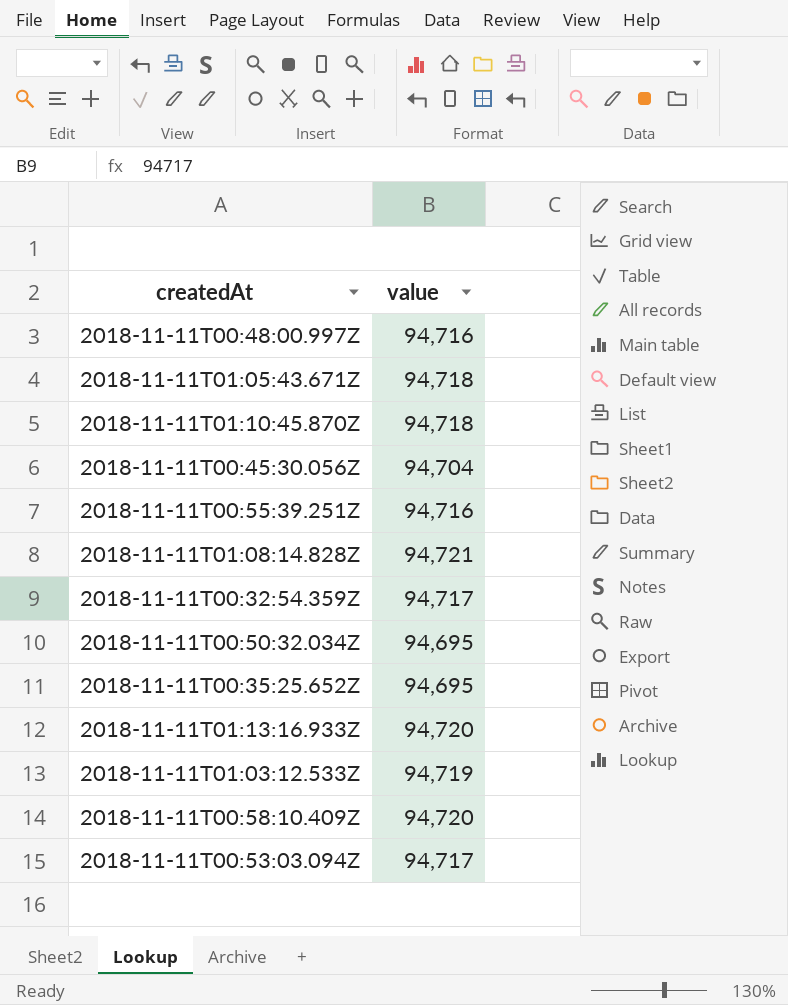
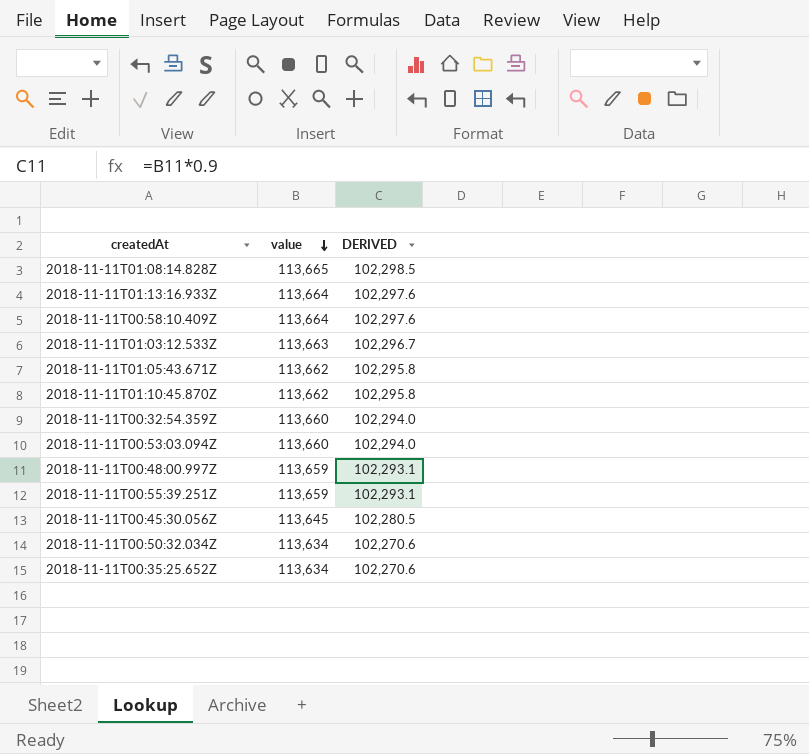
row order: none -> value descending
column DERIVED | formula: none -> [value] * 0.9
2018-11-11T01:08:14.828Z | value: 94,721 -> 113,665
2018-11-11T01:13:16.933Z | value: 94,720 -> 113,664
2018-11-11T00:58:10.409Z | value: 94,720 -> 113,664
2018-11-11T01:03:12.533Z | value: 94,719 -> 113,663
2018-11-11T01:05:43.671Z | value: 94,718 -> 113,662
2018-11-11T01:10:45.870Z | value: 94,718 -> 113,662
2018-11-11T00:32:54.359Z | value: 94,717 -> 113,660
2018-11-11T00:53:03.094Z | value: 94,717 -> 113,660
2018-11-11T00:48:00.997Z | value: 94,716 -> 113,659
2018-11-11T00:55:39.251Z | value: 94,716 -> 113,659
2018-11-11T00:45:30.056Z | value: 94,704 -> 113,645
2018-11-11T00:50:32.034Z | value: 94,695 -> 113,634
2018-11-11T00:35:25.652Z | value: 94,695 -> 113,634

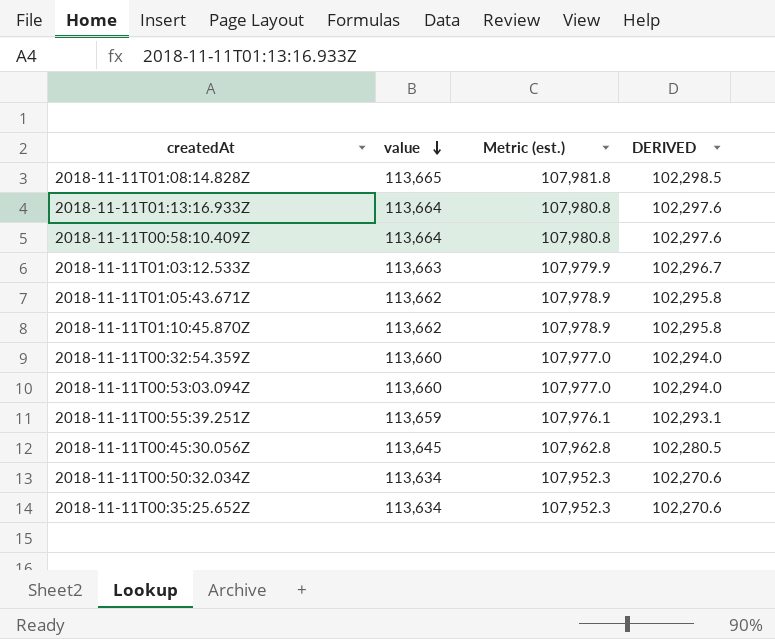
column Metric (est.) | formula: none -> [value] * 0.95
row 2018-11-11T00:48:00.997Z: 113,659 | 102,293.1 -> none

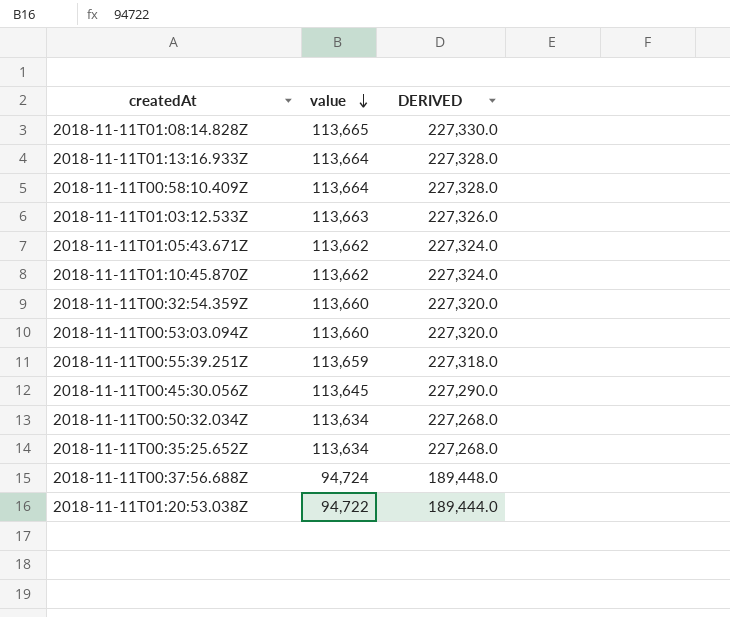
column Metric (est.) | formula: [value] * 0.95 -> none
column DERIVED | formula: [value] * 0.9 -> [value] * 2
row 2018-11-11T00:37:56.688Z: none -> 94,724 | 189,448.0
row 2018-11-11T01:20:53.038Z: none -> 94,722 | 189,444.0

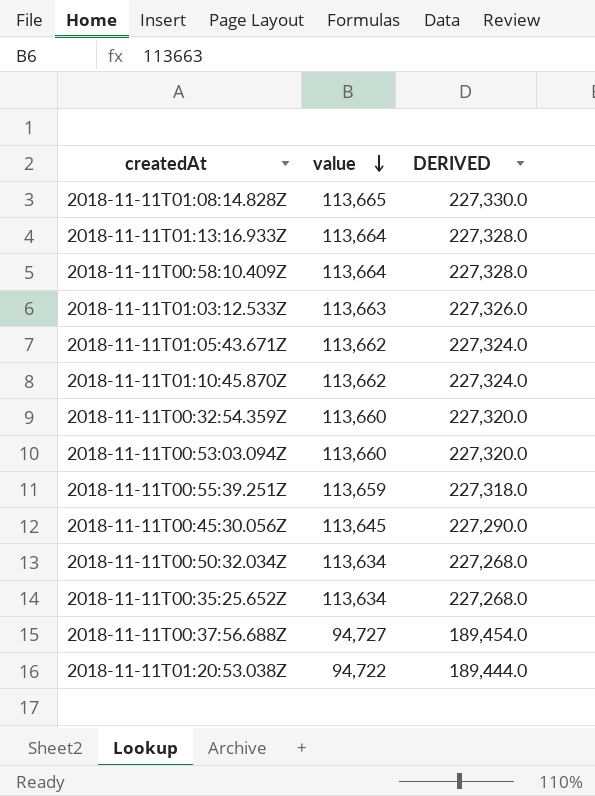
2018-11-11T00:37:56.688Z | value: 94,724 -> 94,727
2018-11-11T00:37:56.688Z | DERIVED: 189,448.0 -> 189,454.0

